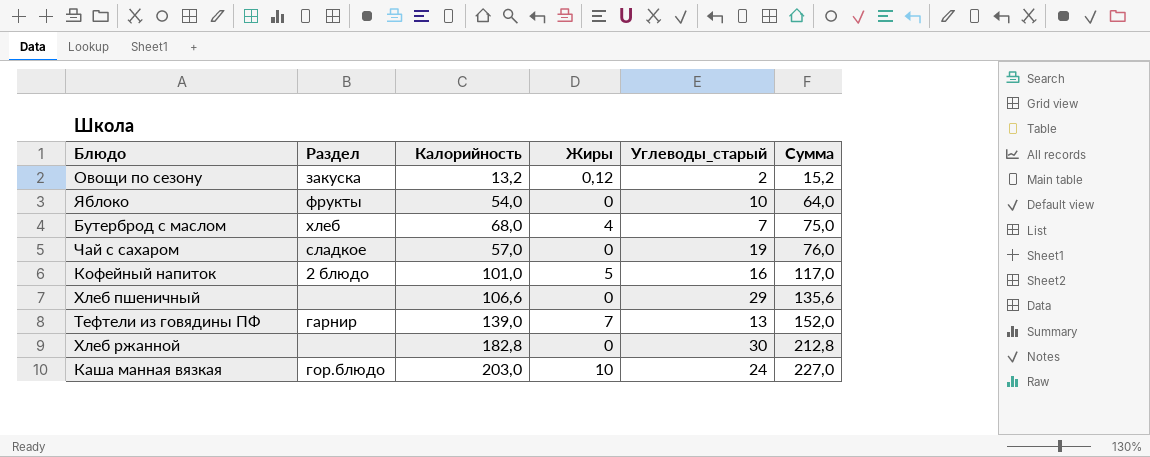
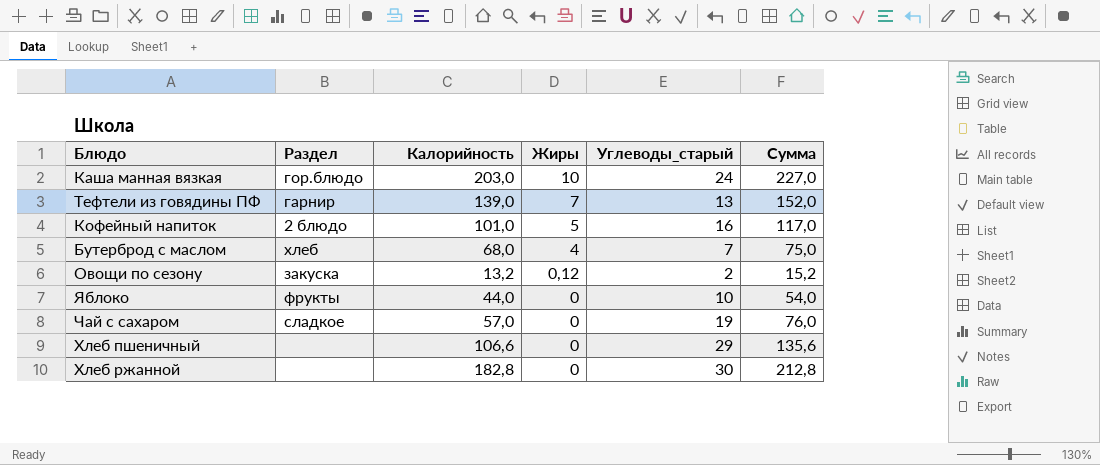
row order: Сумма ascending -> Жиры descending
Яблоко | Калорийность: 54,0 -> 44,0
Яблоко | Сумма: 64,0 -> 54,0

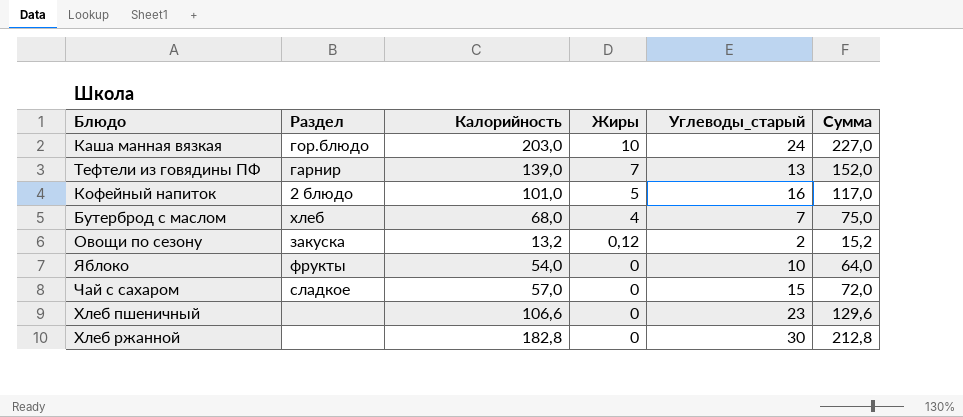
Яблоко | Калорийность: 44,0 -> 54,0
Яблоко | Сумма: 54,0 -> 64,0
Чай с сахаром | Углеводы_старый: 19 -> 15
Чай с сахаром | Сумма: 76,0 -> 72,0
Хлеб пшеничный | Углеводы_старый: 29 -> 23
Хлеб пшеничный | Сумма: 135,6 -> 129,6

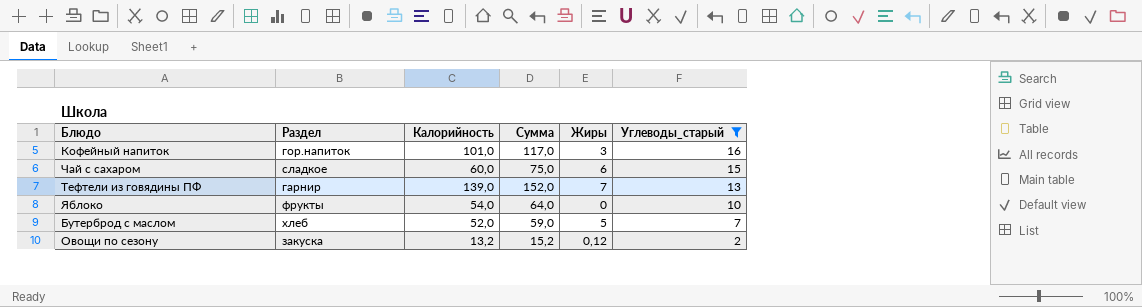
filter: none -> Углеводы_старый <= 16
row order: Жиры descending -> Углеводы_старый descending
column Сумма | position: 6 -> 4
Кофейный напиток | Раздел: 2 блюдо -> гор.напиток
Кофейный напиток | Жиры: 5 -> 3
Чай с сахаром | Калорийность: 57,0 -> 60,0
Чай с сахаром | Сумма: 72,0 -> 75,0
Чай с сахаром | Жиры: 0 -> 6
Бутерброд с маслом | Калорийность: 68,0 -> 52,0
Бутерброд с маслом | Сумма: 75,0 -> 59,0
Бутерброд с маслом | Жиры: 4 -> 5

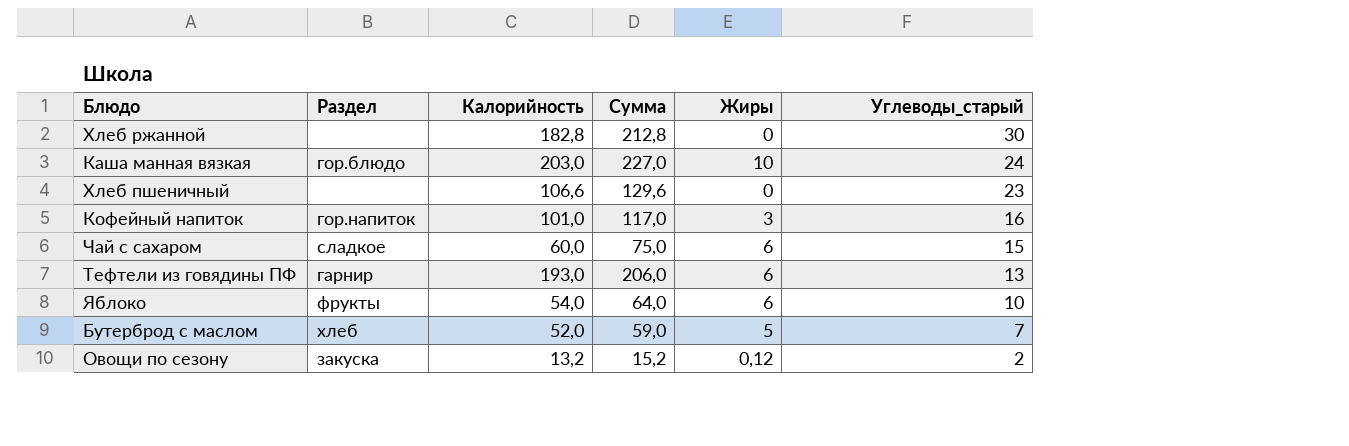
filter: Углеводы_старый <= 16 -> none
Тефтели из говядины ПФ | Калорийность: 139,0 -> 193,0
Тефтели из говядины ПФ | Сумма: 152,0 -> 206,0
Тефтели из говядины ПФ | Жиры: 7 -> 6
Яблоко | Жиры: 0 -> 6

